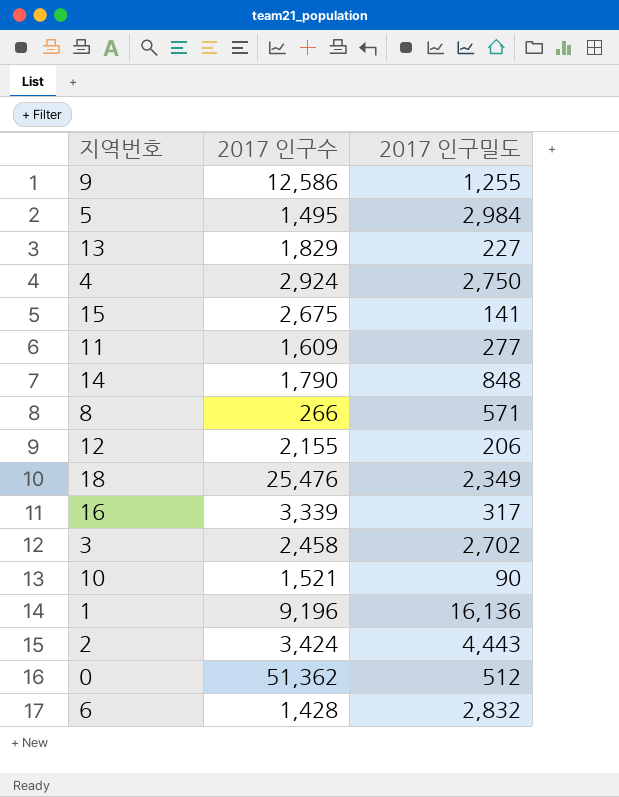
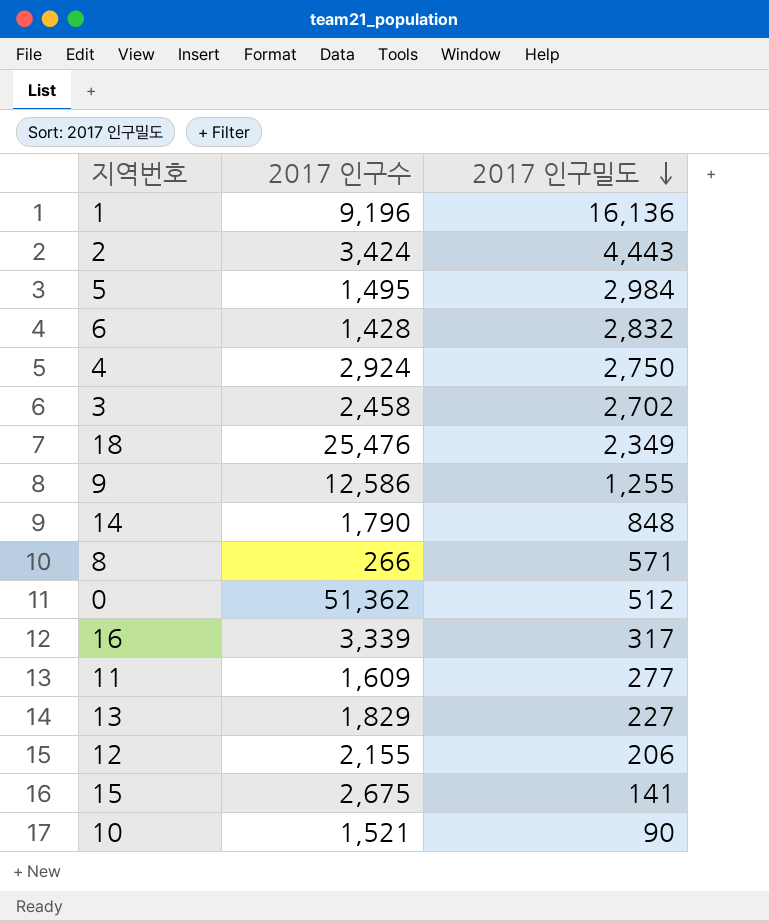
row order: none -> 2017 인구밀도 descending

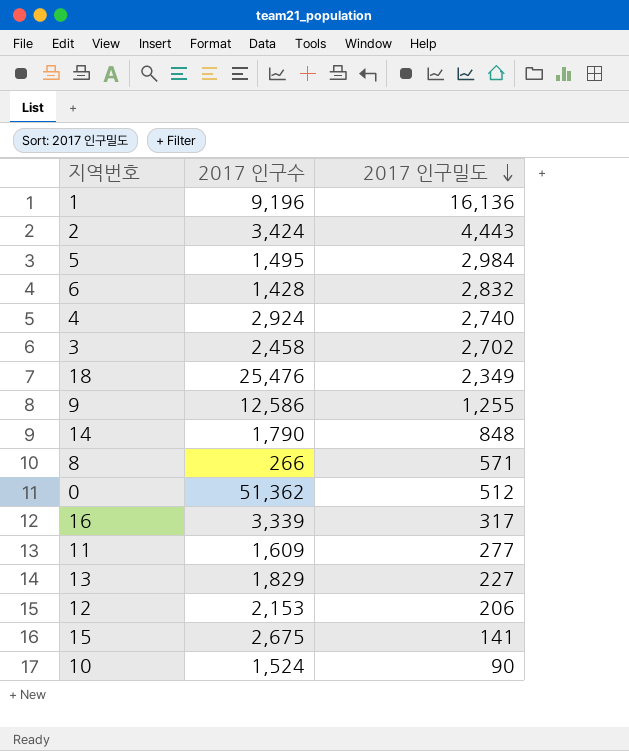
4 | 2017 인구밀도: 2,750 -> 2,740
12 | 2017 인구수: 2,155 -> 2,153
10 | 2017 인구수: 1,521 -> 1,524

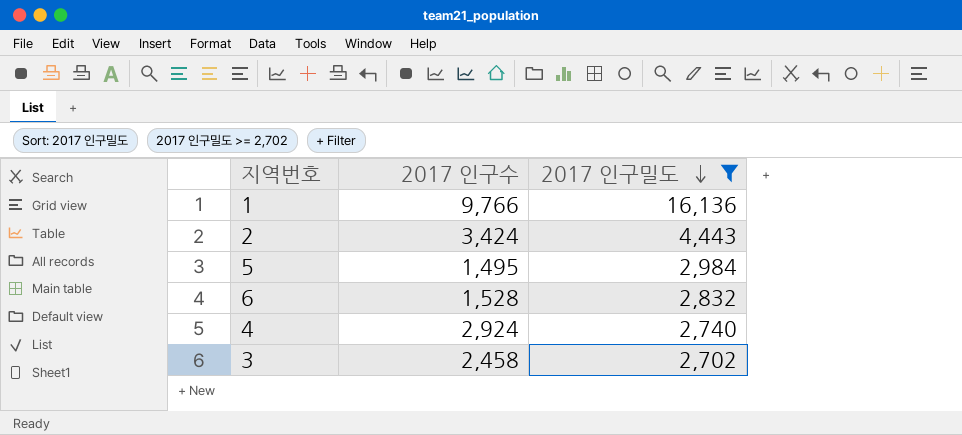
filter: none -> 2017 인구밀도 >= 2,702
1 | 2017 인구수: 9,196 -> 9,766
6 | 2017 인구수: 1,428 -> 1,528

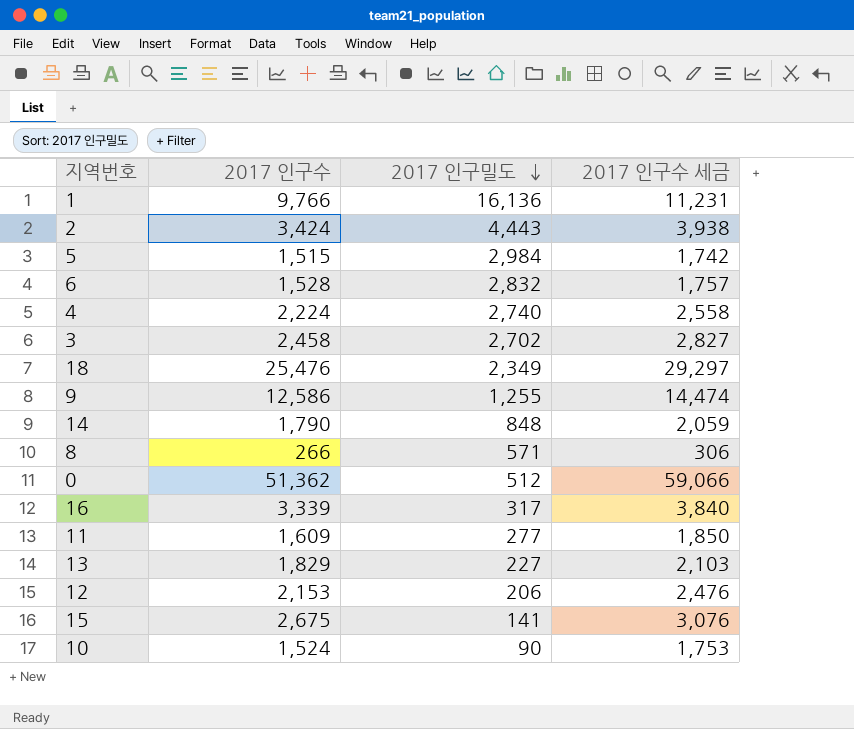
filter: 2017 인구밀도 >= 2,702 -> none
column 2017 인구수 세금 | formula: none -> [2017 인구수] * 1.15
5 | 2017 인구수: 1,495 -> 1,515
4 | 2017 인구수: 2,924 -> 2,224

